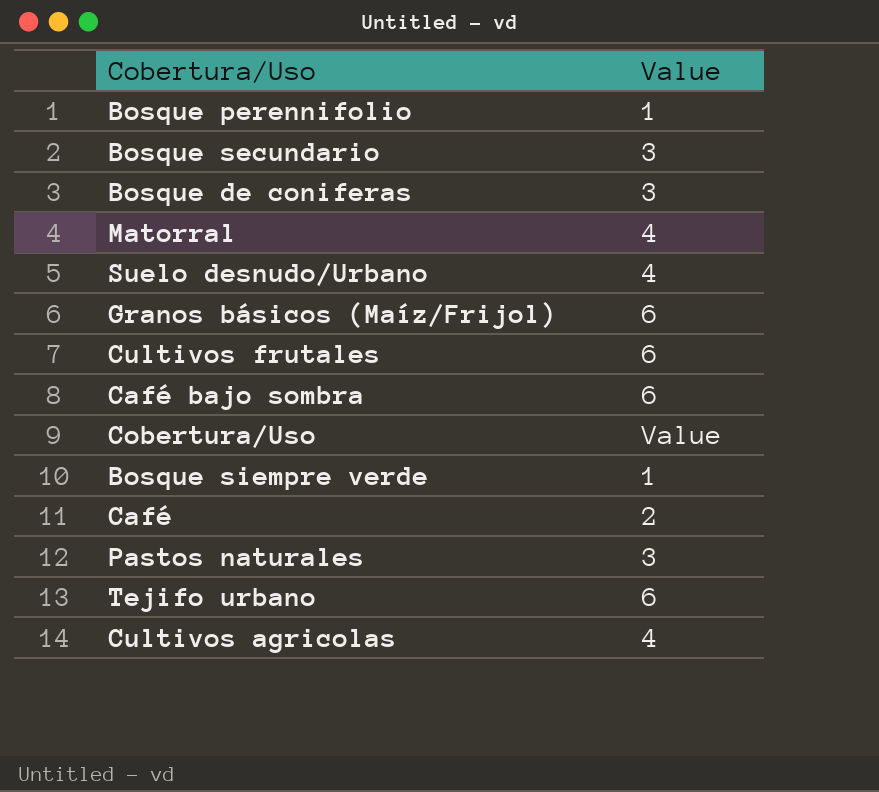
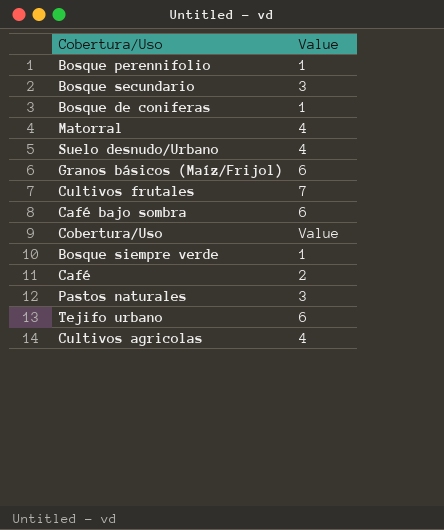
Bosque de coniferas | Value: 3 -> 1
Cultivos frutales | Value: 6 -> 7

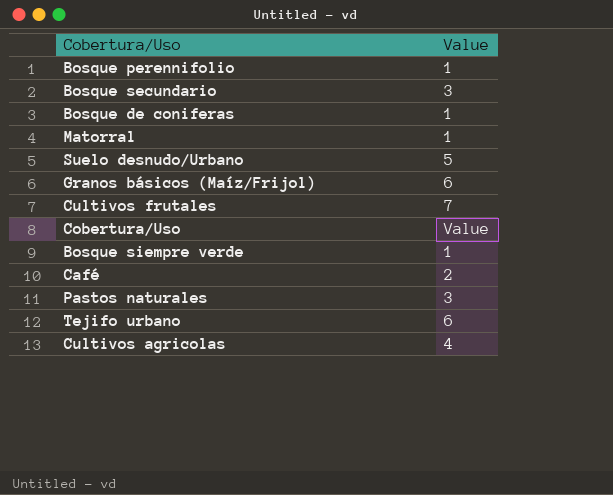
row Café bajo sombra: 6 -> none
Matorral | Value: 4 -> 1
Suelo desnudo/Urbano | Value: 4 -> 5

